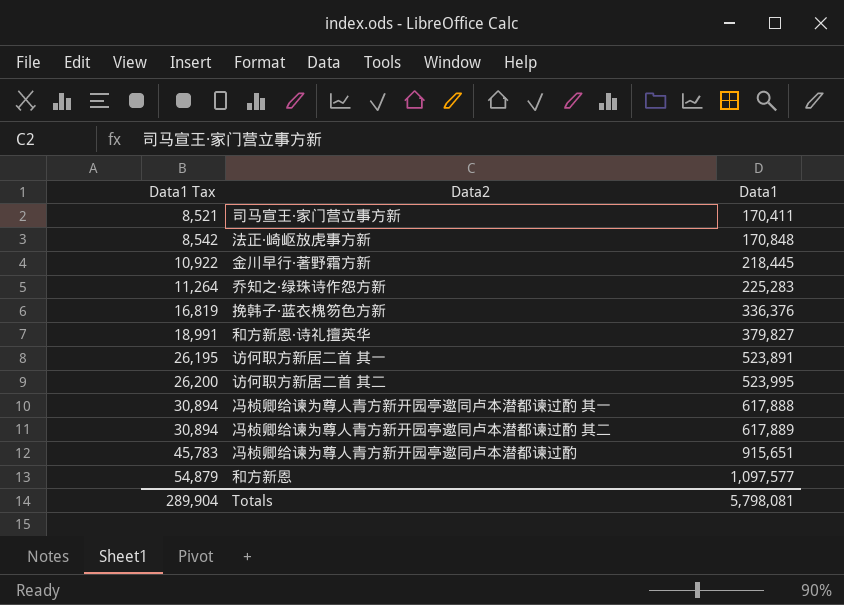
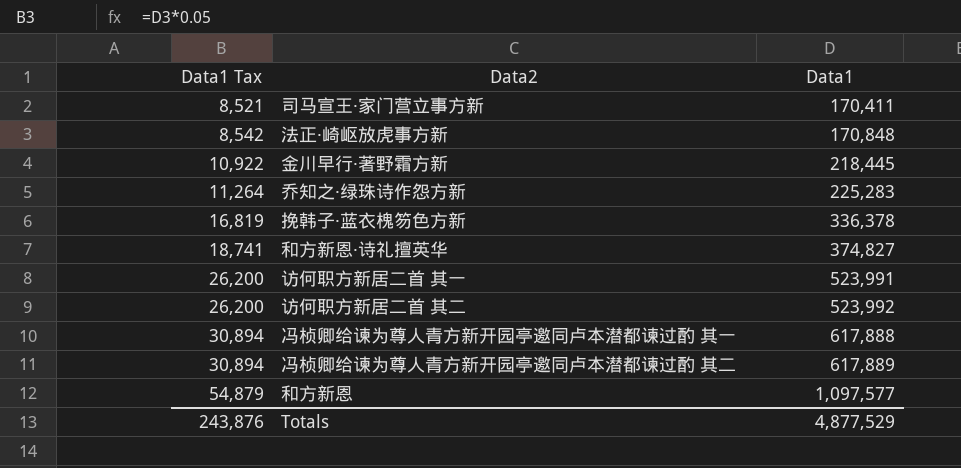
row 冯桢卿给谏为尊人青方新开园亭邀同卢本潜都谏过酌: 45,783 | 915,651 -> none
挽韩子·蓝衣槐笏色方新 | Data1: 336,376 -> 336,378
和方新恩·诗礼擅英华 | Data1 Tax: 18,991 -> 18,741
和方新恩·诗礼擅英华 | Data1: 379,827 -> 374,827
访何职方新居二首 其一 | Data1 Tax: 26,195 -> 26,200
访何职方新居二首 其一 | Data1: 523,891 -> 523,991
访何职方新居二首 其二 | Data1: 523,995 -> 523,992
Totals | Data1 Tax: 289,904 -> 243,876
Totals | Data1: 5,798,081 -> 4,877,529

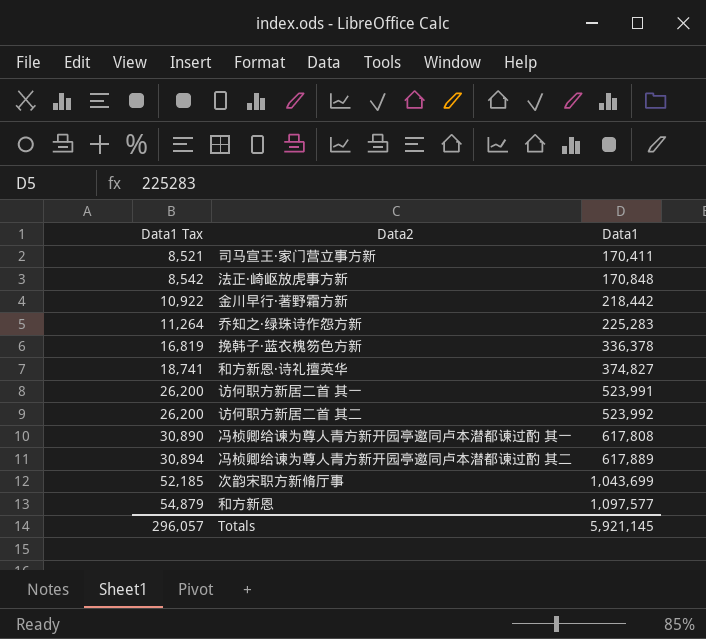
金川早行·著野霜方新 | Data1: 218,445 -> 218,442
冯桢卿给谏为尊人青方新开园亭邀同卢本潜都谏过酌 其一 | Data1 Tax: 30,894 -> 30,890
冯桢卿给谏为尊人青方新开园亭邀同卢本潜都谏过酌 其一 | Data1: 617,888 -> 617,808
row 次韵宋职方新脩厅事: none -> 52,185 | 1,043,699
Totals | Data1 Tax: 243,876 -> 296,057
Totals | Data1: 4,877,529 -> 5,921,145

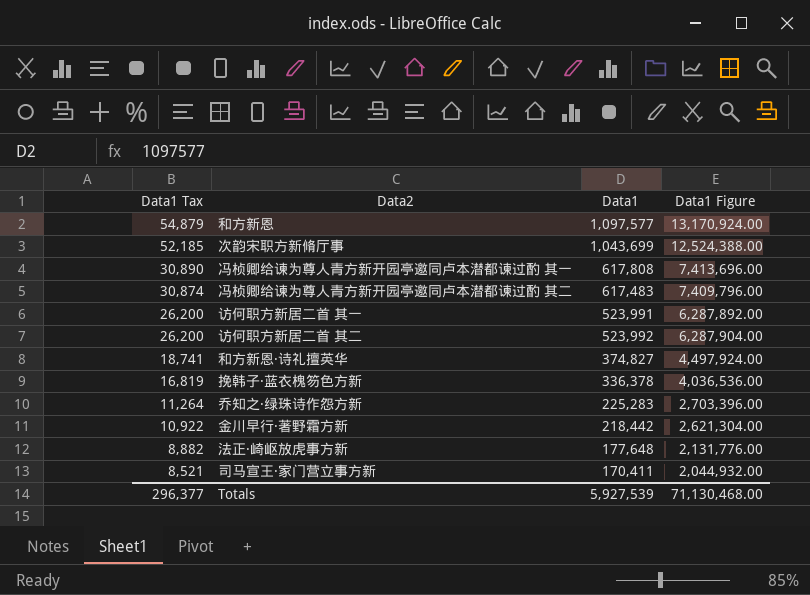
row order: Data1 Tax ascending -> Data1 Tax descending
column Data1 Figure | formula: none -> [Data1] * 12
冯桢卿给谏为尊人青方新开园亭邀同卢本潜都谏过酌 其二 | Data1 Tax: 30,894 -> 30,874
冯桢卿给谏为尊人青方新开园亭邀同卢本潜都谏过酌 其二 | Data1: 617,889 -> 617,483
法正·崎岖放虎事方新 | Data1 Tax: 8,542 -> 8,882
法正·崎岖放虎事方新 | Data1: 170,848 -> 177,648
Totals | Data1 Tax: 296,057 -> 296,377
Totals | Data1: 5,921,145 -> 5,927,539

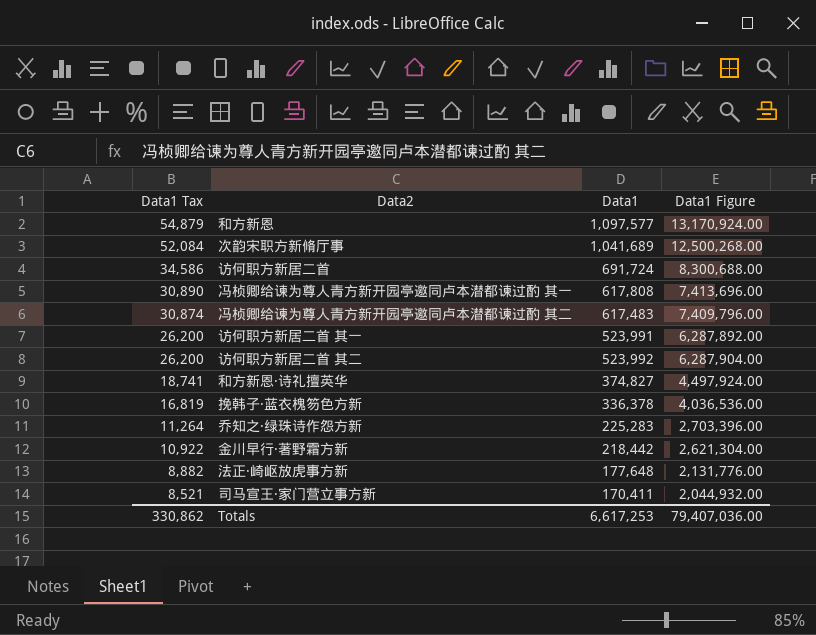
次韵宋职方新脩厅事 | Data1 Tax: 52,185 -> 52,084
次韵宋职方新脩厅事 | Data1: 1,043,699 -> 1,041,689
次韵宋职方新脩厅事 | Data1 Figure: 12,524,388.00 -> 12,500,268.00
row 访何职方新居二首: none -> 34,586 | 691,724 | 8,300,688.00
Totals | Data1 Tax: 296,377 -> 330,862
Totals | Data1: 5,927,539 -> 6,617,253
Totals | Data1 Figure: 71,130,468.00 -> 79,407,036.00

